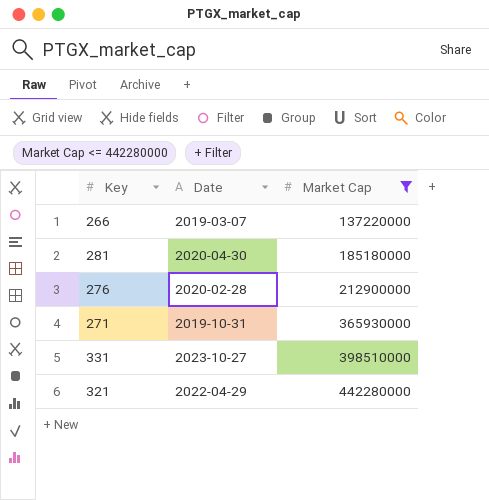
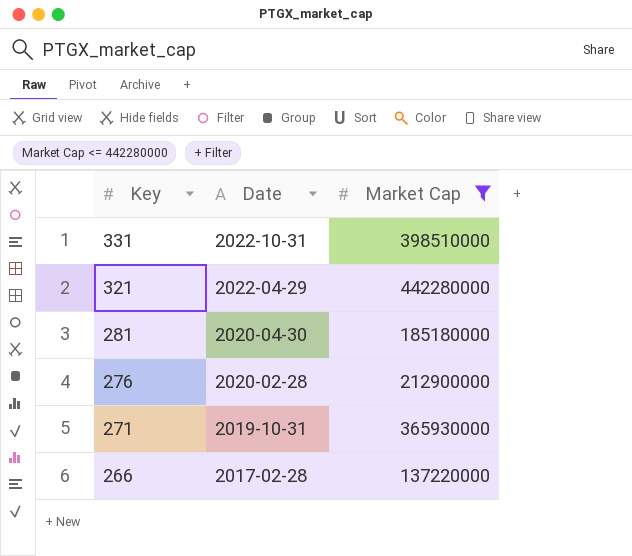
row order: Market Cap ascending -> Key descending
331 | Date: 2023-10-27 -> 2022-10-31
266 | Date: 2019-03-07 -> 2017-02-28

